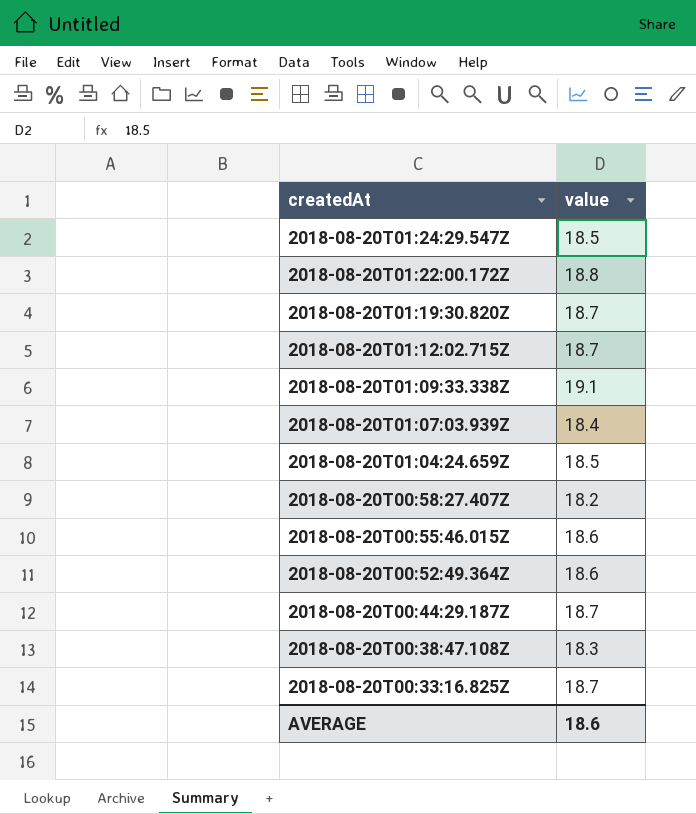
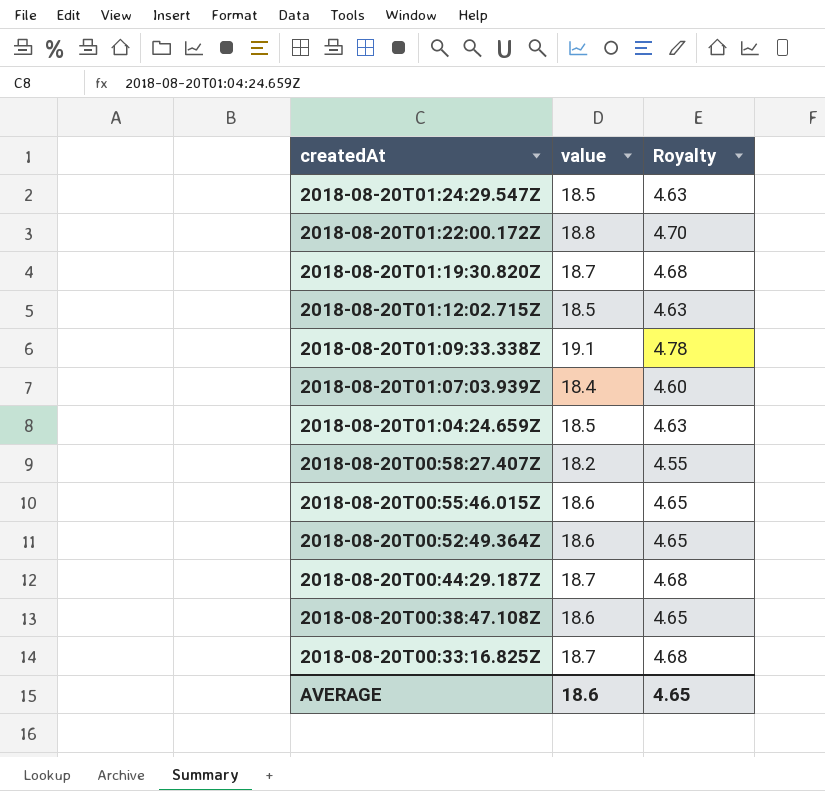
column Royalty | formula: none -> [value] * 0.25
2018-08-20T01:12:02.715Z | value: 18.7 -> 18.5
2018-08-20T00:38:47.108Z | value: 18.3 -> 18.6

